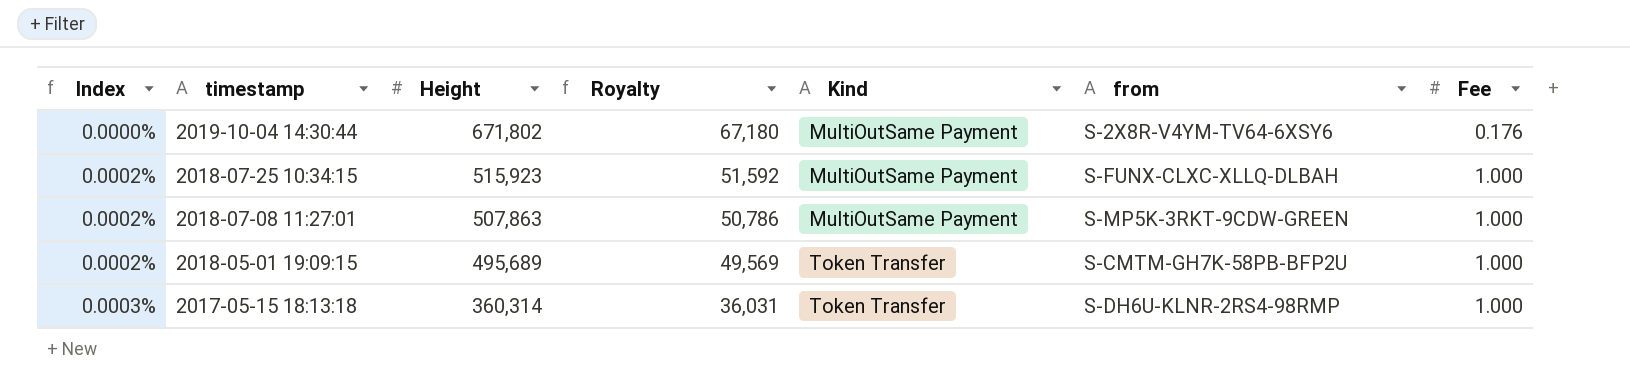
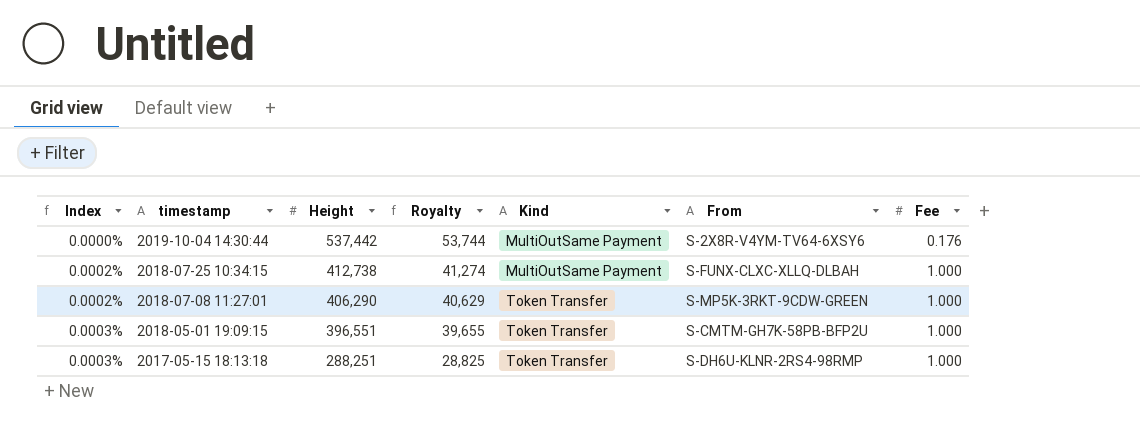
column name: from -> From
2019-10-04 14:30:44 | Height: 671,802 -> 537,442
2019-10-04 14:30:44 | Royalty: 67,180 -> 53,744
2018-07-25 10:34:15 | Height: 515,923 -> 412,738
2018-07-25 10:34:15 | Royalty: 51,592 -> 41,274
2018-07-08 11:27:01 | Height: 507,863 -> 406,290
2018-07-08 11:27:01 | Royalty: 50,786 -> 40,629
2018-07-08 11:27:01 | Kind: MultiOutSame Payment -> Token Transfer
2018-05-01 19:09:15 | Index: 0.0002% -> 0.0003%
2018-05-01 19:09:15 | Height: 495,689 -> 396,551
2018-05-01 19:09:15 | Royalty: 49,569 -> 39,655
2017-05-15 18:13:18 | Height: 360,314 -> 288,251
2017-05-15 18:13:18 | Royalty: 36,031 -> 28,825

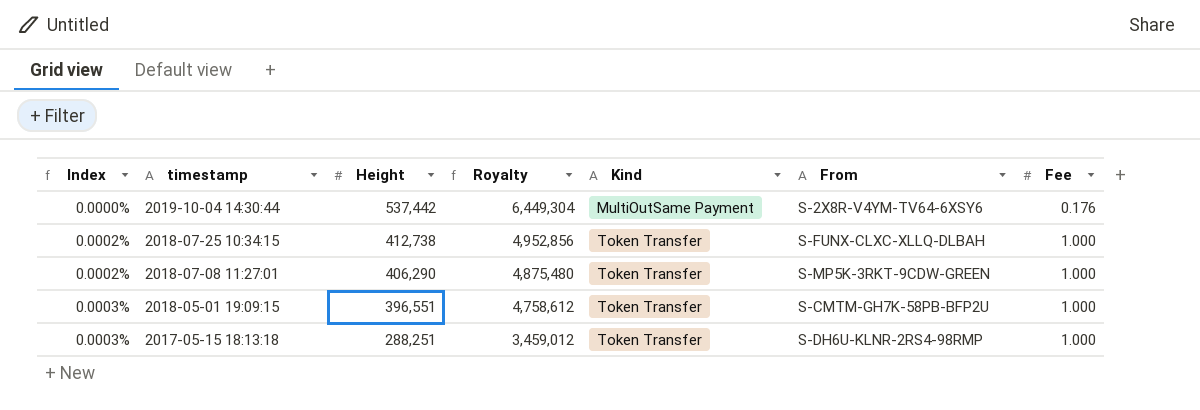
column Royalty | formula: [Height] * 0.1 -> [Height] * 12
2018-07-25 10:34:15 | Kind: MultiOutSame Payment -> Token Transfer

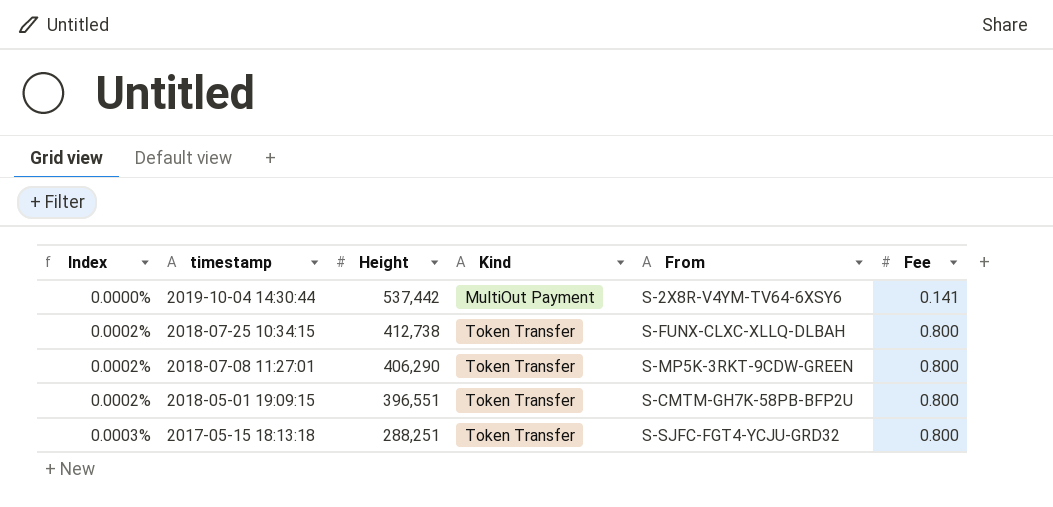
column Royalty | formula: [Height] * 12 -> none
2019-10-04 14:30:44 | Kind: MultiOutSame Payment -> MultiOut Payment
2019-10-04 14:30:44 | Fee: 0.176 -> 0.141
2018-07-25 10:34:15 | Fee: 1.000 -> 0.800
2018-07-08 11:27:01 | Fee: 1.000 -> 0.800
2018-05-01 19:09:15 | Index: 0.0003% -> 0.0002%
2018-05-01 19:09:15 | Fee: 1.000 -> 0.800
2017-05-15 18:13:18 | From: S-DH6U-KLNR-2RS4-98RMP -> S-SJFC-FGT4-YCJU-GRD32
2017-05-15 18:13:18 | Fee: 1.000 -> 0.800

